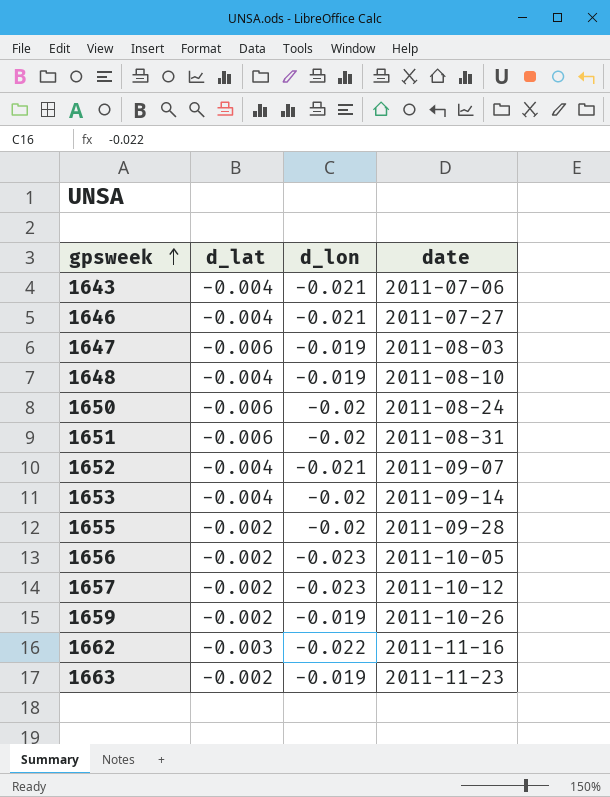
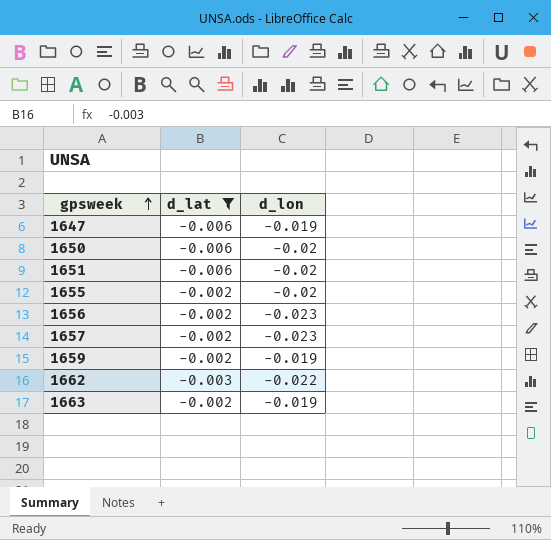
filter: none -> d_lat != -0.004
column date | position: 4 -> none

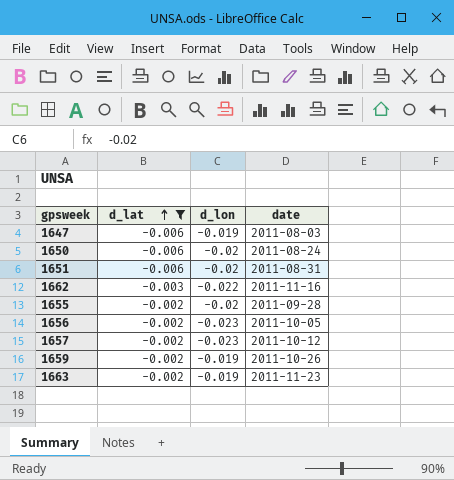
row order: gpsweek ascending -> d_lat ascending
column date | position: none -> 4

